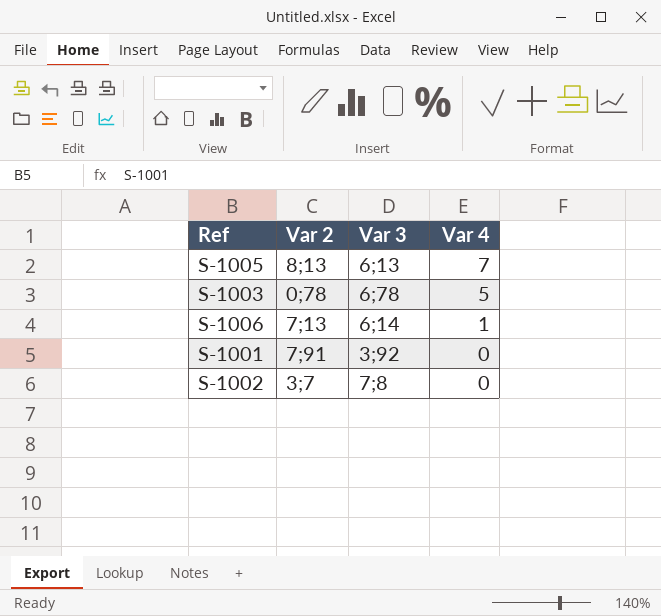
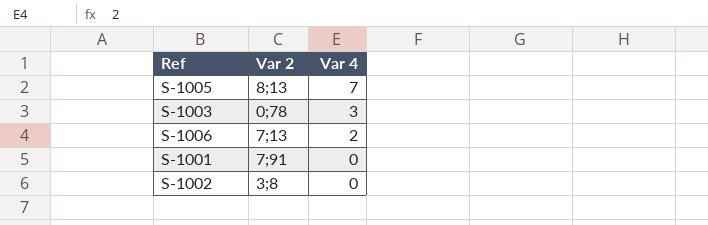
column Var 3 | position: 3 -> none
S-1003 | Var 4: 5 -> 3
S-1006 | Var 4: 1 -> 2
S-1002 | Var 2: 3;7 -> 3;8

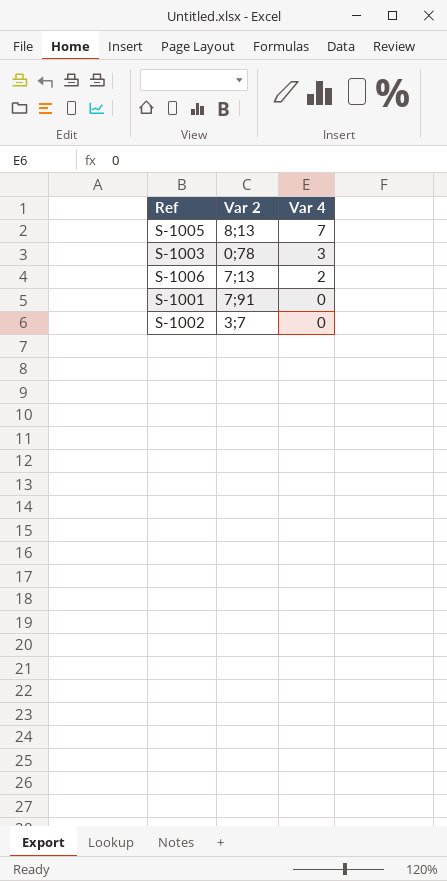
S-1002 | Var 2: 3;8 -> 3;7

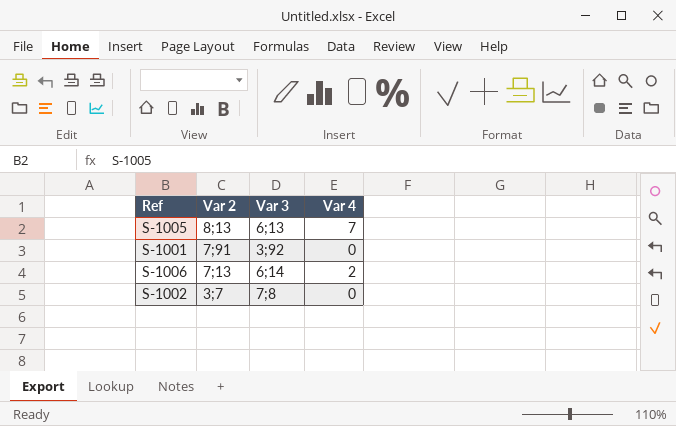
row order: Var 4 descending -> Var 2 descending
column Var 3 | position: none -> 3
row S-1003: 0;78 | 3 -> none

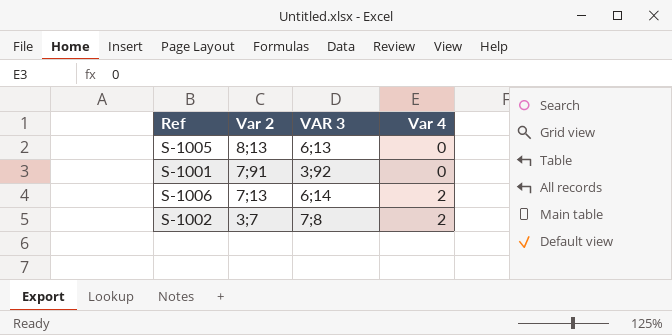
column name: Var 3 -> VAR 3
S-1005 | Var 4: 7 -> 0
S-1002 | Var 4: 0 -> 2

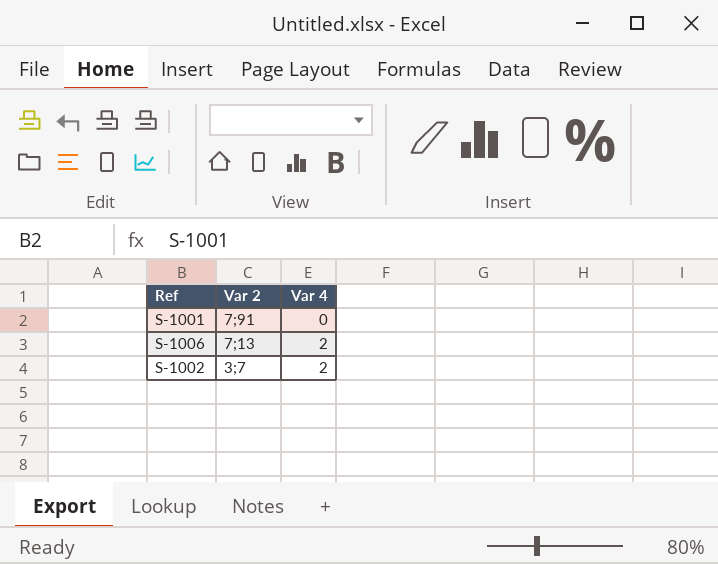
column VAR 3 | position: 3 -> none
row S-1005: 8;13 | 6;13 | 0 -> none

